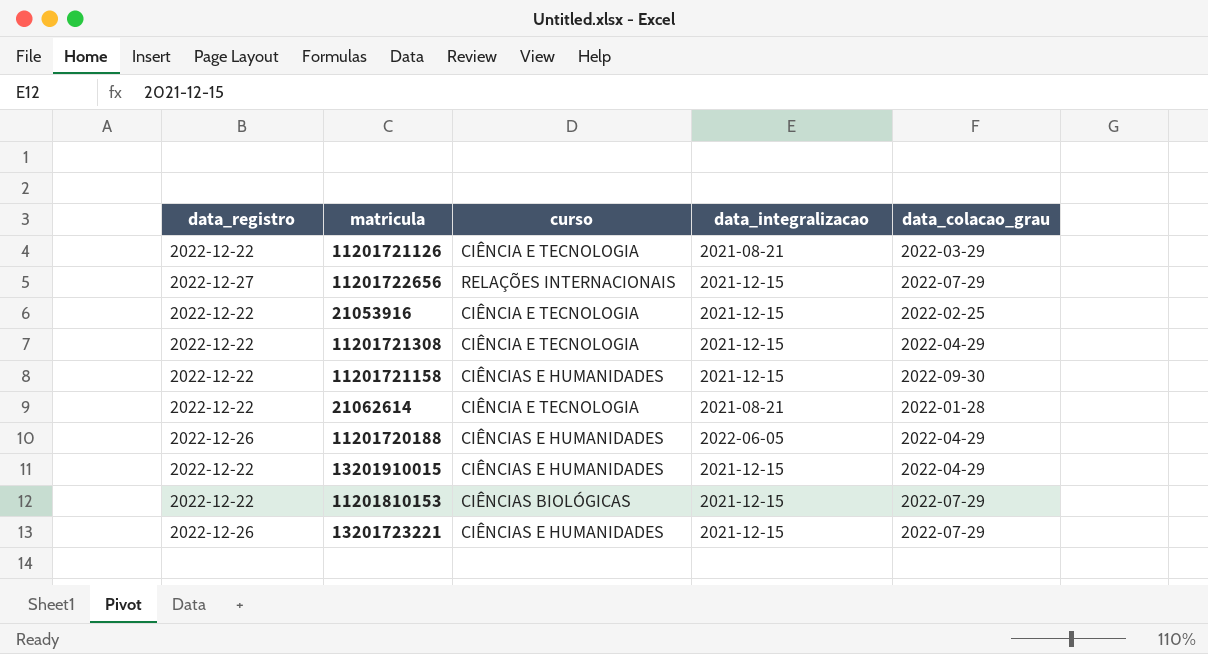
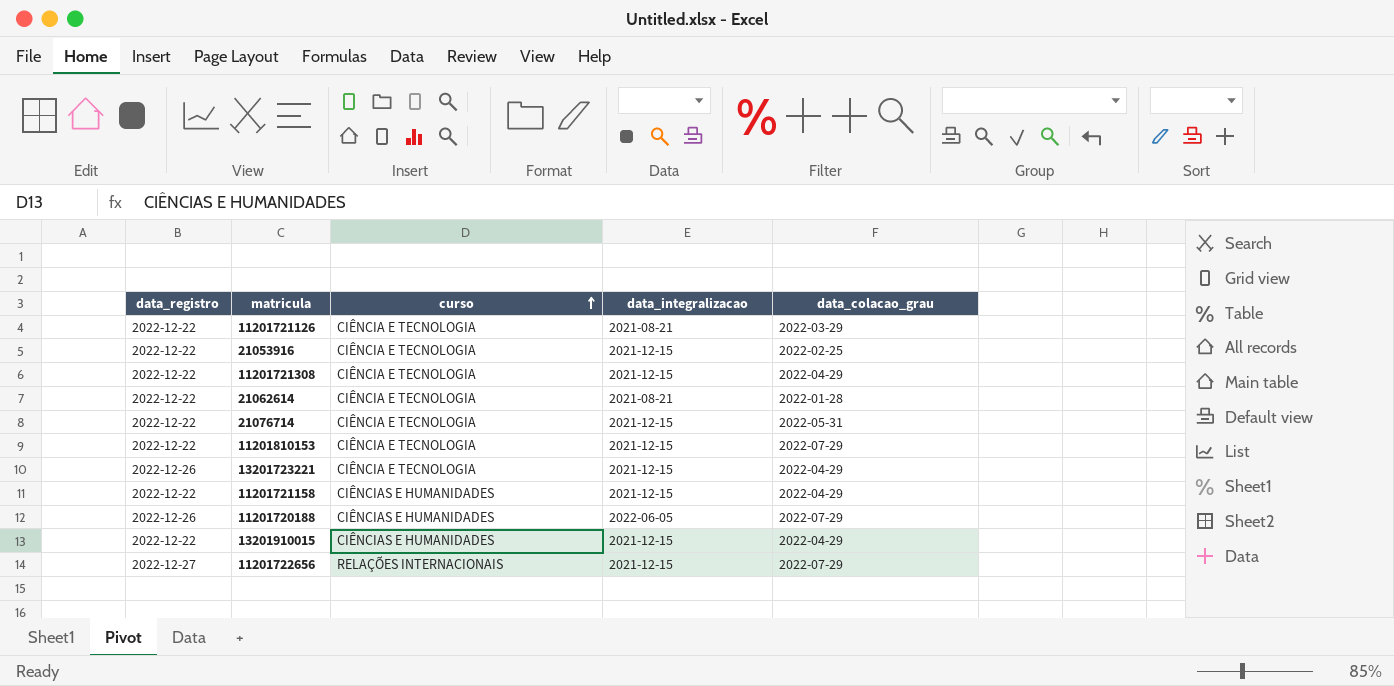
row order: none -> curso ascending
row 21076714: none -> 2022-12-22 | CIÊNCIA E TECNOLOGIA | 2021-12-15 | 2022-05-31
11201810153 | curso: CIÊNCIAS BIOLÓGICAS -> CIÊNCIA E TECNOLOGIA
13201723221 | curso: CIÊNCIAS E HUMANIDADES -> CIÊNCIA E TECNOLOGIA
13201723221 | data_colacao_grau: 2022-07-29 -> 2022-04-29
11201721158 | data_colacao_grau: 2022-09-30 -> 2022-04-29
11201720188 | data_colacao_grau: 2022-04-29 -> 2022-07-29

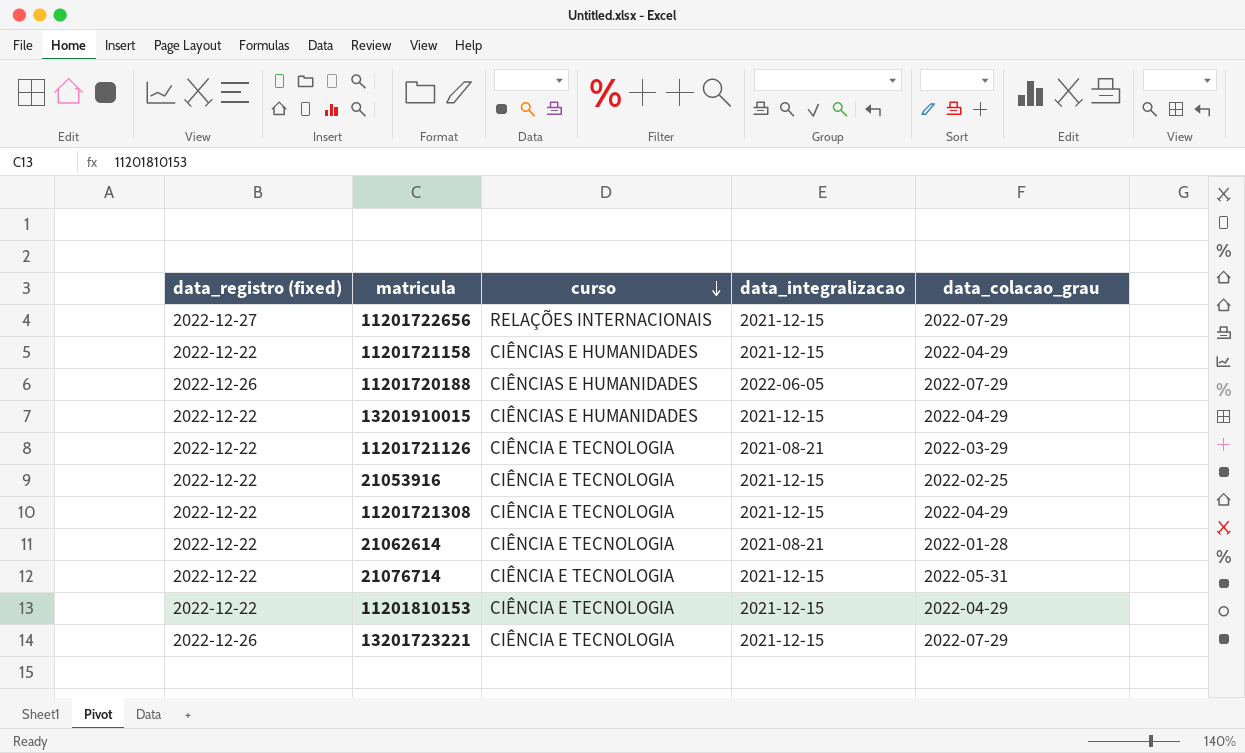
row order: curso ascending -> curso descending
column name: data_registro -> data_registro (fixed)
11201810153 | data_colacao_grau: 2022-07-29 -> 2022-04-29
13201723221 | data_colacao_grau: 2022-04-29 -> 2022-07-29

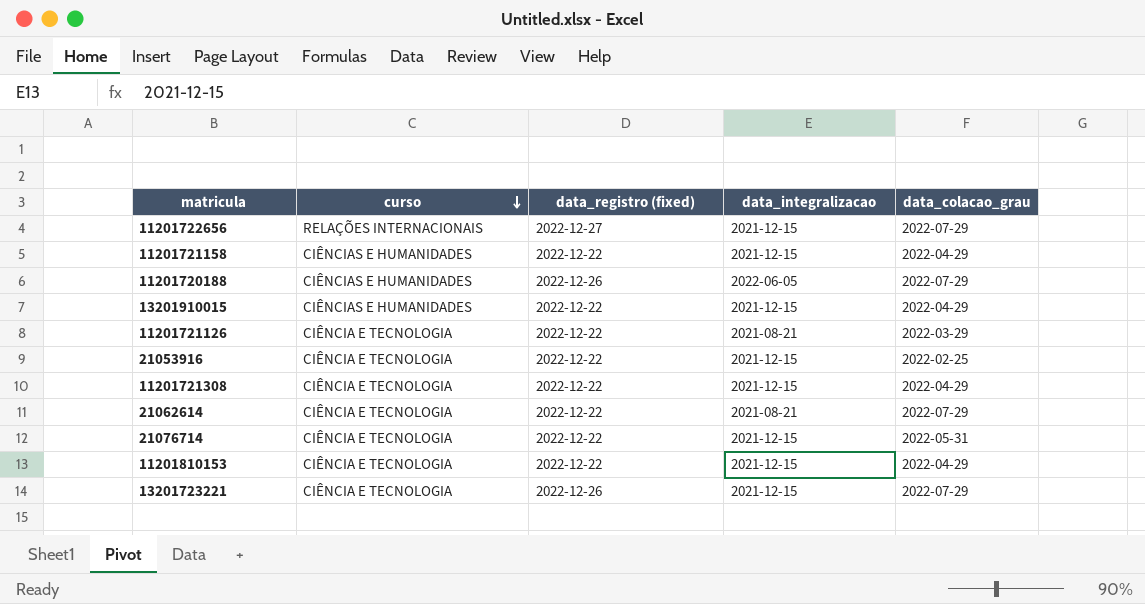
column data_registro (fixed) | position: 1 -> 3
21062614 | data_colacao_grau: 2022-01-28 -> 2022-07-29

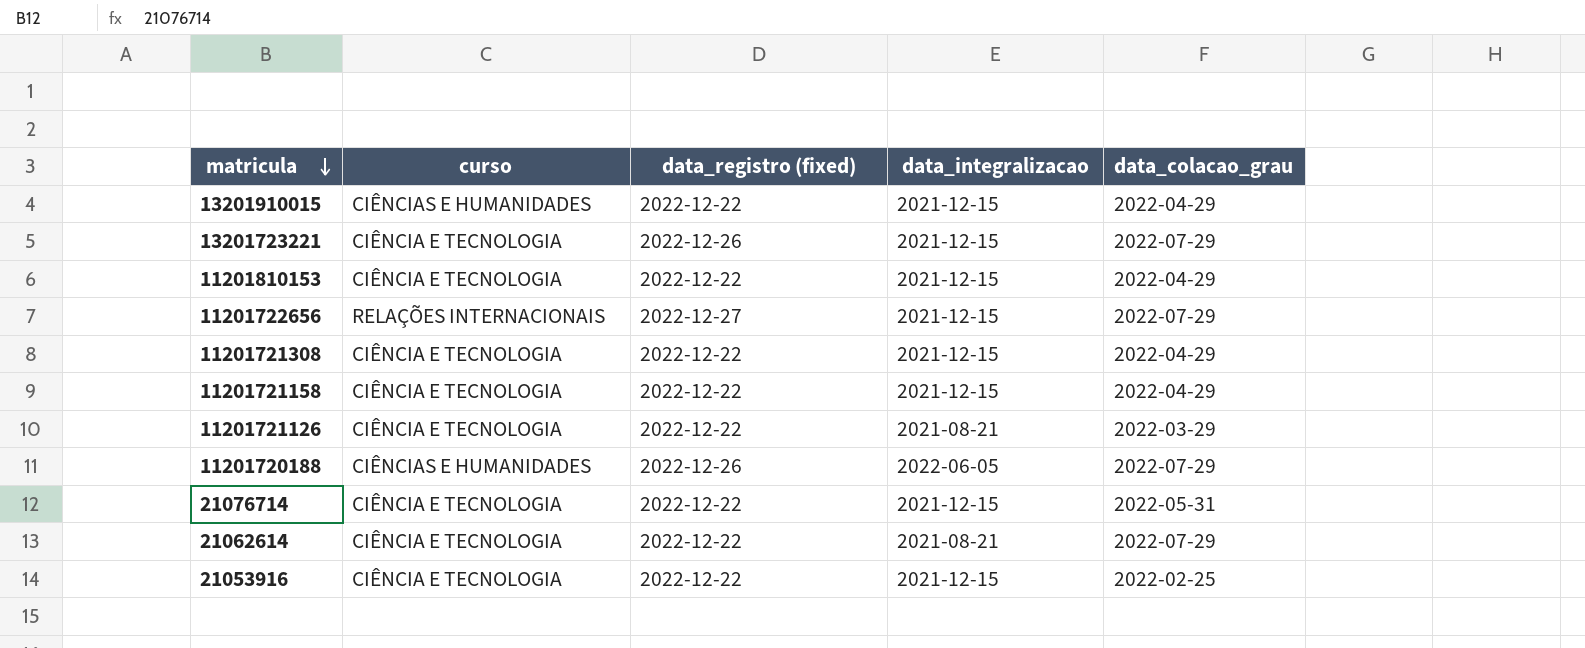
row order: curso descending -> matricula descending
11201721158 | curso: CIÊNCIAS E HUMANIDADES -> CIÊNCIA E TECNOLOGIA

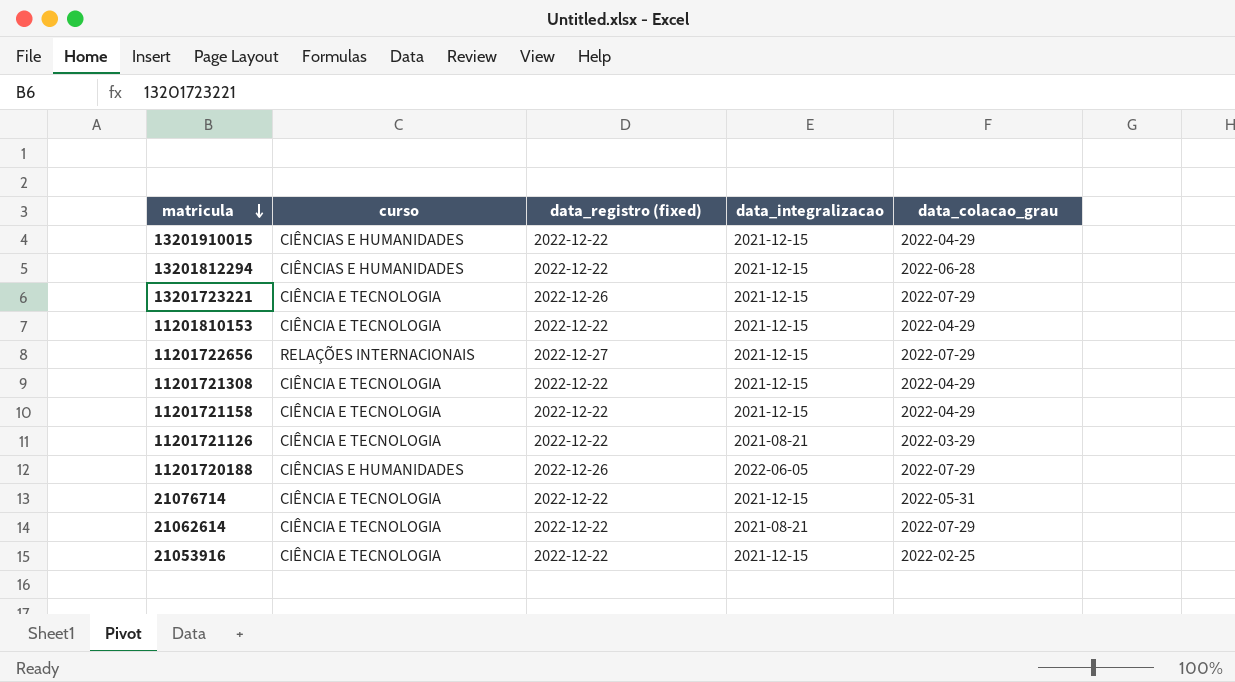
row 13201812294: none -> CIÊNCIAS E HUMANIDADES | 2022-12-22 | 2021-12-15 | 2022-06-28

